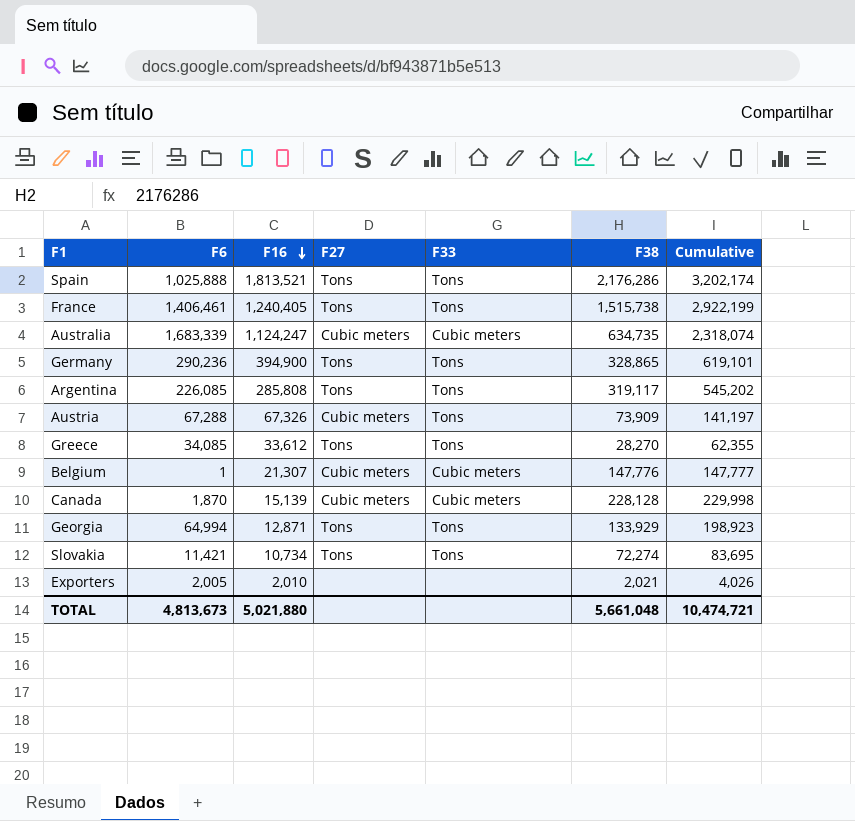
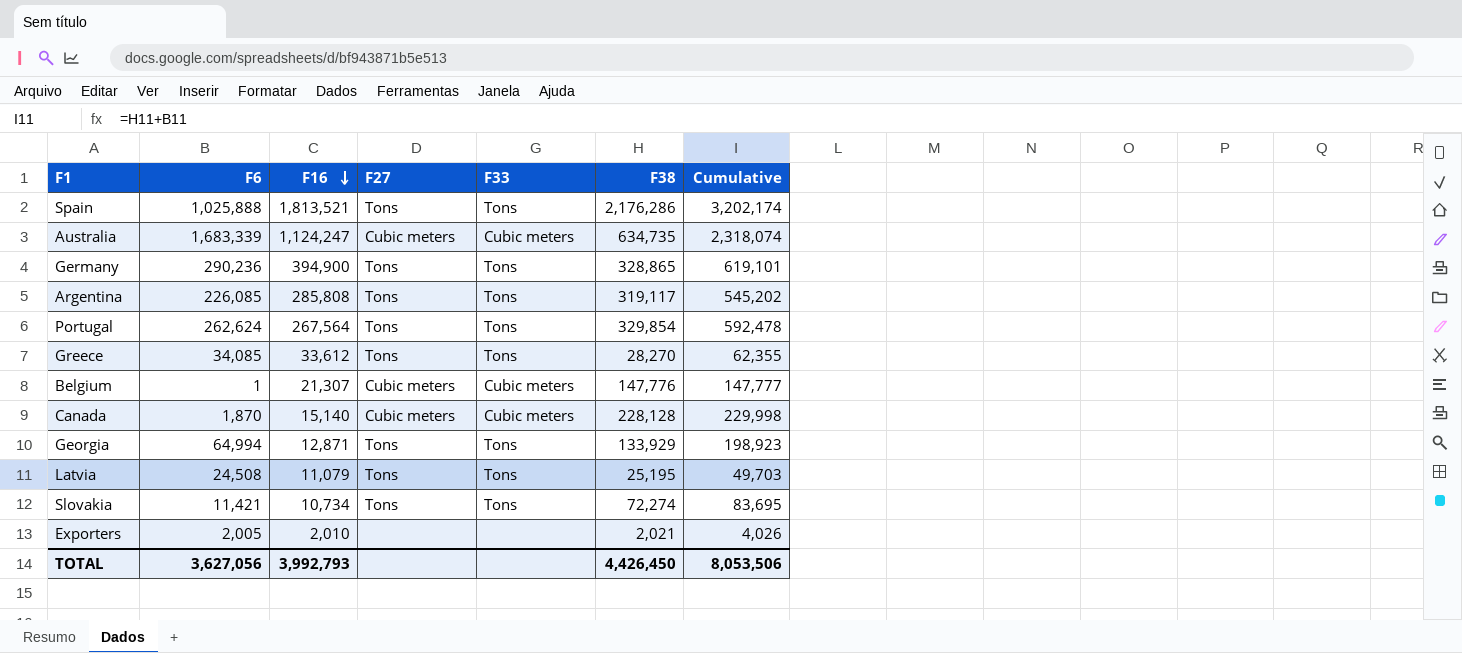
row France: 1,406,461 | 1,240,405 | Tons | Tons | 1,515,738 | 2,922,199 -> none
row Austria: 67,288 | 67,326 | Cubic meters | Tons | 73,909 | 141,197 -> none
row Portugal: none -> 262,624 | 267,564 | Tons | Tons | 329,854 | 592,478
Canada | F16: 15,139 -> 15,140
row Latvia: none -> 24,508 | 11,079 | Tons | Tons | 25,195 | 49,703
TOTAL | F6: 4,813,673 -> 3,627,056
TOTAL | F16: 5,021,880 -> 3,992,793
TOTAL | F38: 5,661,048 -> 4,426,450
TOTAL | Cumulative: 10,474,721 -> 8,053,506

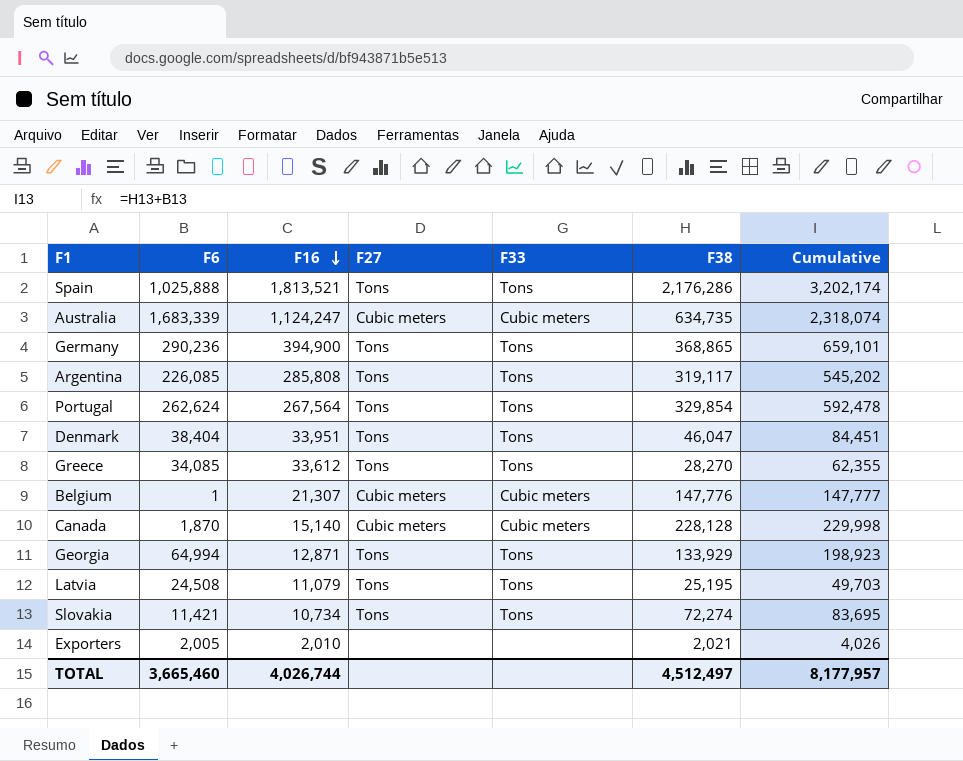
Germany | F38: 328,865 -> 368,865
Germany | Cumulative: 619,101 -> 659,101
row Denmark: none -> 38,404 | 33,951 | Tons | Tons | 46,047 | 84,451
TOTAL | F6: 3,627,056 -> 3,665,460
TOTAL | F16: 3,992,793 -> 4,026,744
TOTAL | F38: 4,426,450 -> 4,512,497
TOTAL | Cumulative: 8,053,506 -> 8,177,957

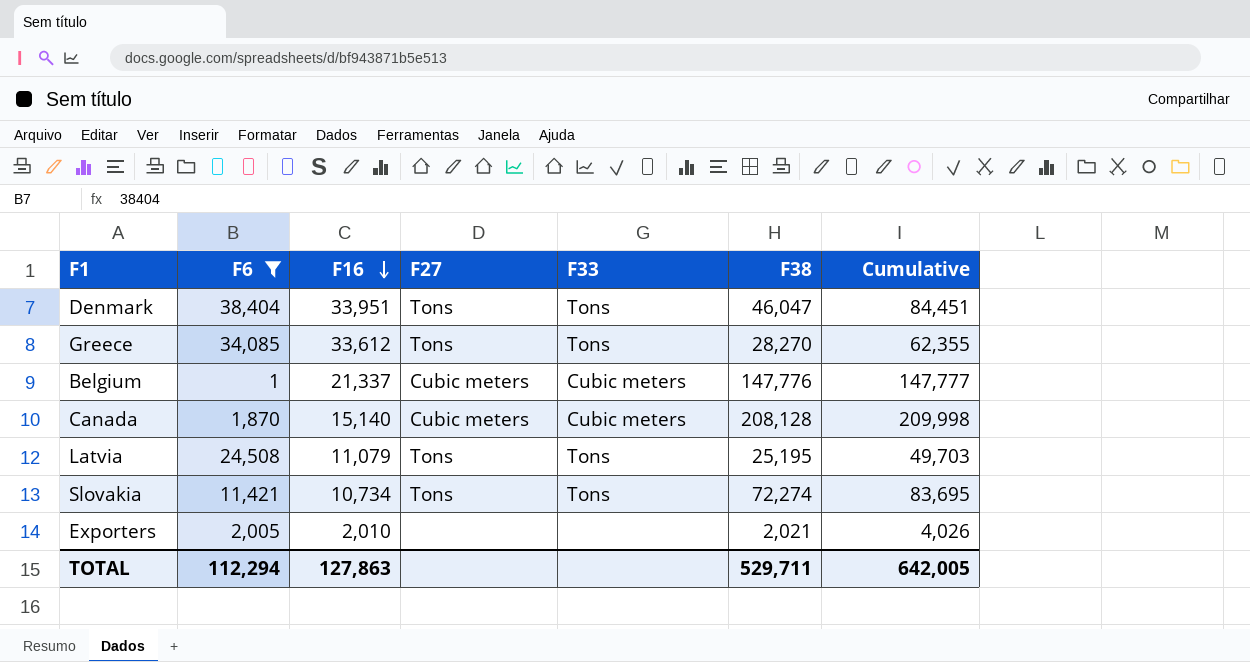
filter: none -> F6 <= 38,404
Belgium | F16: 21,307 -> 21,337
Canada | F38: 228,128 -> 208,128
Canada | Cumulative: 229,998 -> 209,998
TOTAL | F6: 3,665,460 -> 112,294
TOTAL | F16: 4,026,744 -> 127,863
TOTAL | F38: 4,512,497 -> 529,711
TOTAL | Cumulative: 8,177,957 -> 642,005

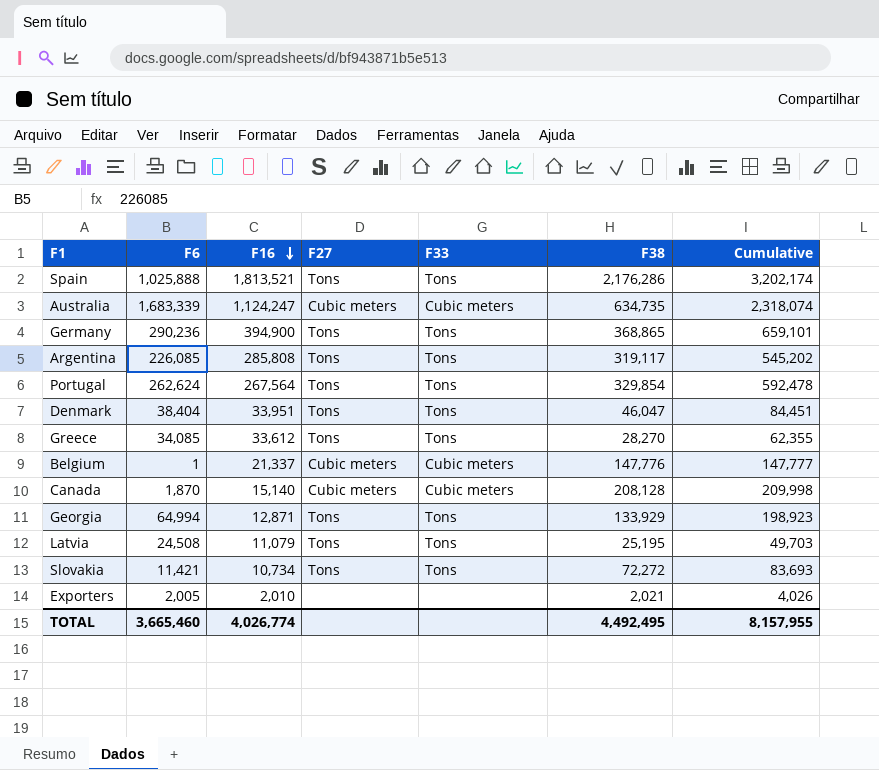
filter: F6 <= 38,404 -> none
Slovakia | F38: 72,274 -> 72,272
Slovakia | Cumulative: 83,695 -> 83,693
TOTAL | F6: 112,294 -> 3,665,460
TOTAL | F16: 127,863 -> 4,026,774
TOTAL | F38: 529,711 -> 4,492,495
TOTAL | Cumulative: 642,005 -> 8,157,955

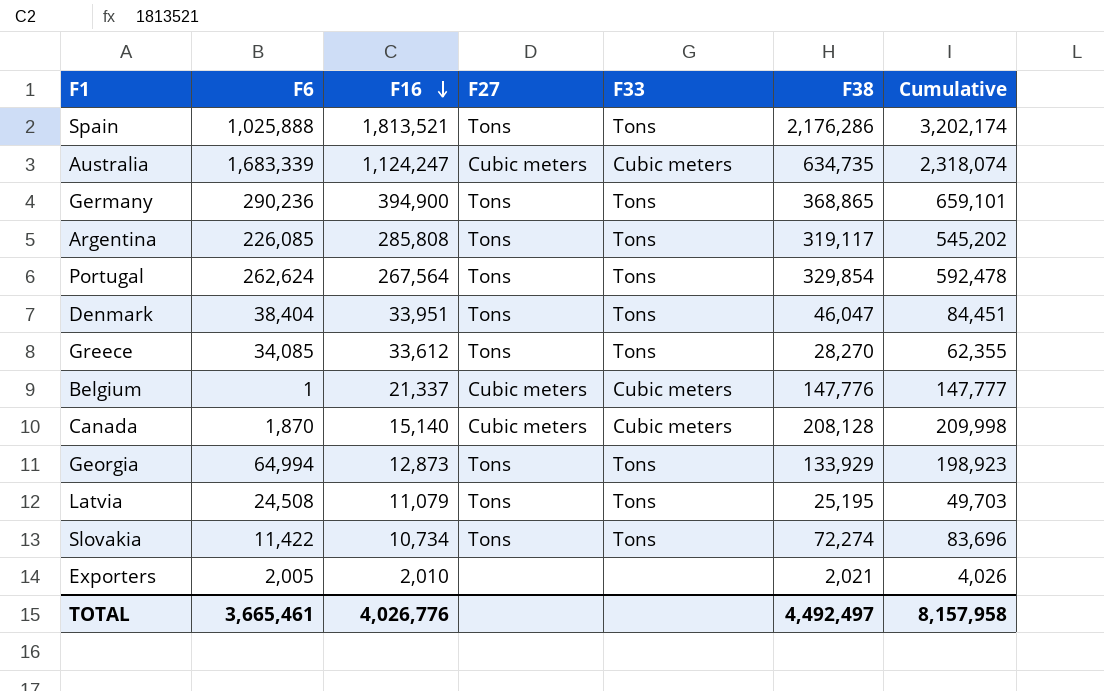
Georgia | F16: 12,871 -> 12,873
Slovakia | F6: 11,421 -> 11,422
Slovakia | F38: 72,272 -> 72,274
Slovakia | Cumulative: 83,693 -> 83,696
TOTAL | F6: 3,665,460 -> 3,665,461
TOTAL | F16: 4,026,774 -> 4,026,776
TOTAL | F38: 4,492,495 -> 4,492,497
TOTAL | Cumulative: 8,157,955 -> 8,157,958

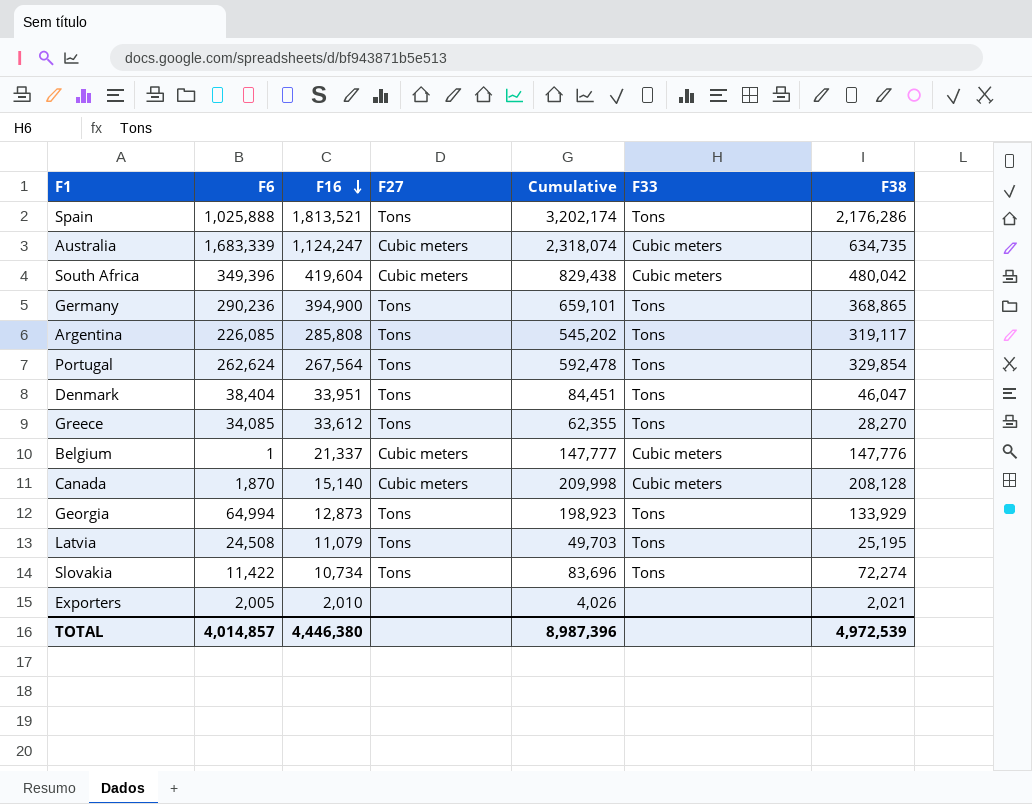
column Cumulative | position: 7 -> 5
row South Africa: none -> 349,396 | 419,604 | Cubic meters | 829,438 | Cubic meters | 480,042
TOTAL | F6: 3,665,461 -> 4,014,857
TOTAL | F16: 4,026,776 -> 4,446,380
TOTAL | Cumulative: 8,157,958 -> 8,987,396
TOTAL | F38: 4,492,497 -> 4,972,539

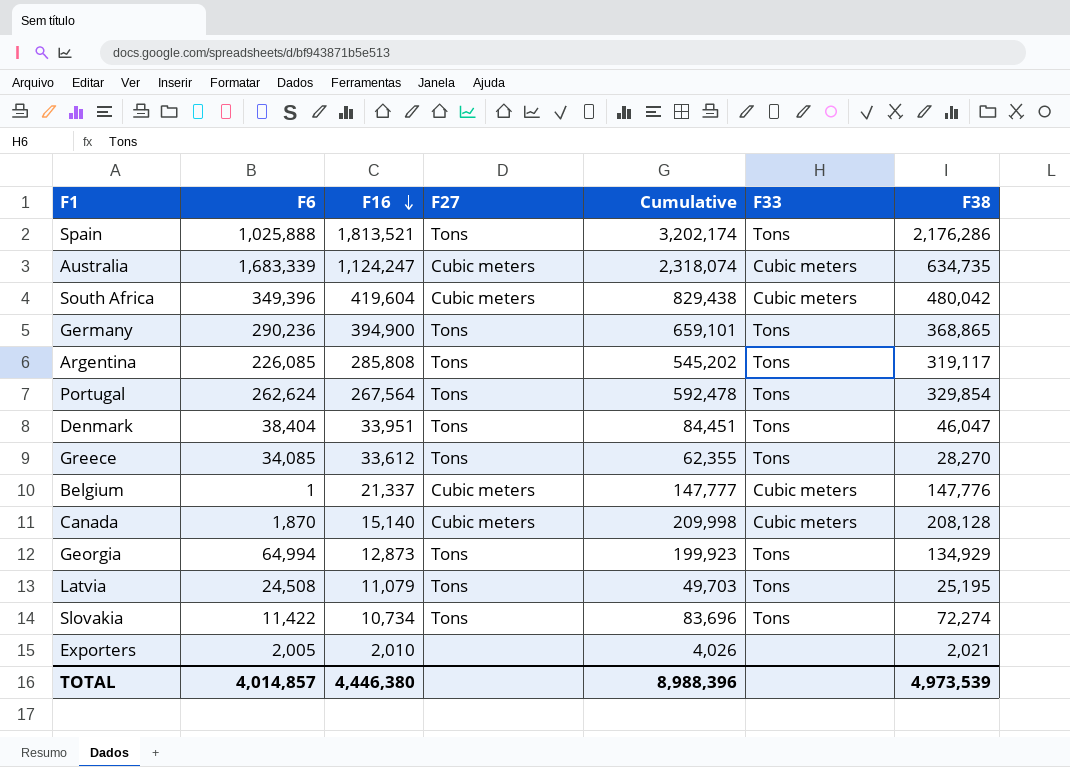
Georgia | Cumulative: 198,923 -> 199,923
Georgia | F38: 133,929 -> 134,929
TOTAL | Cumulative: 8,987,396 -> 8,988,396
TOTAL | F38: 4,972,539 -> 4,973,539

